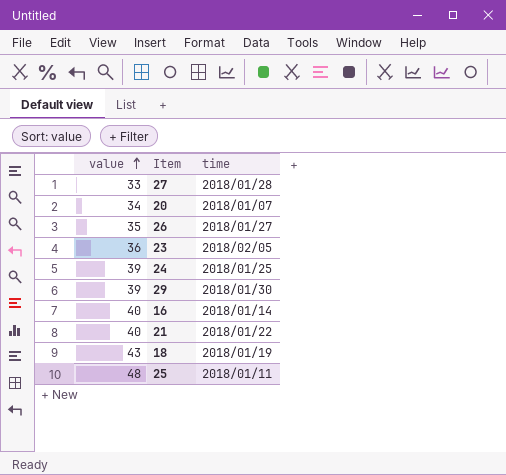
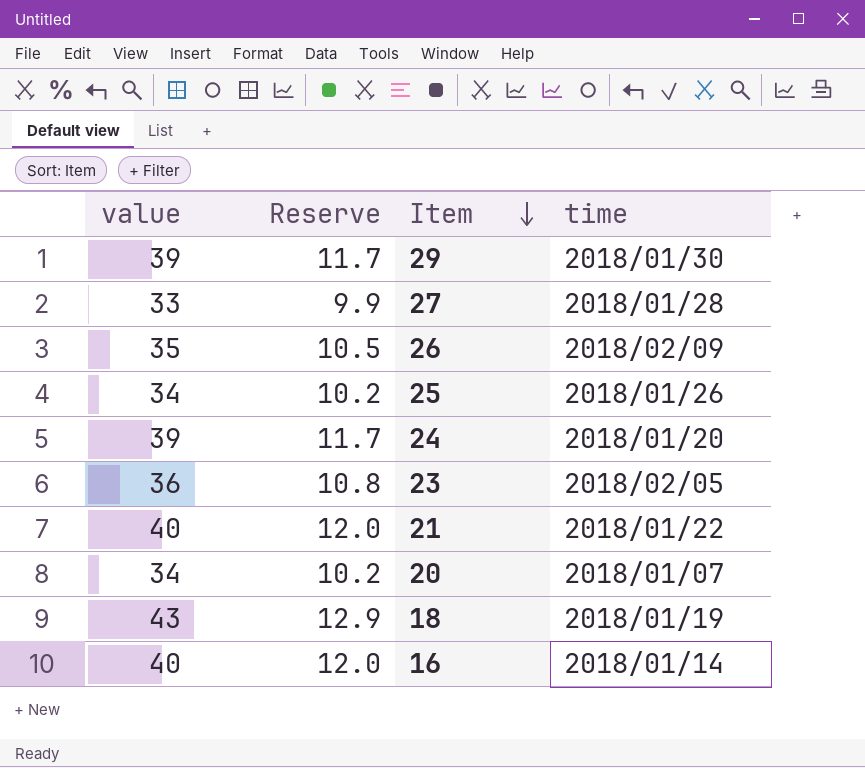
row order: value ascending -> Item descending
column Reserve | formula: none -> [value] * 0.3
26 | time: 2018/01/27 -> 2018/02/09
25 | value: 48 -> 34
25 | time: 2018/01/11 -> 2018/01/26
24 | time: 2018/01/25 -> 2018/01/20

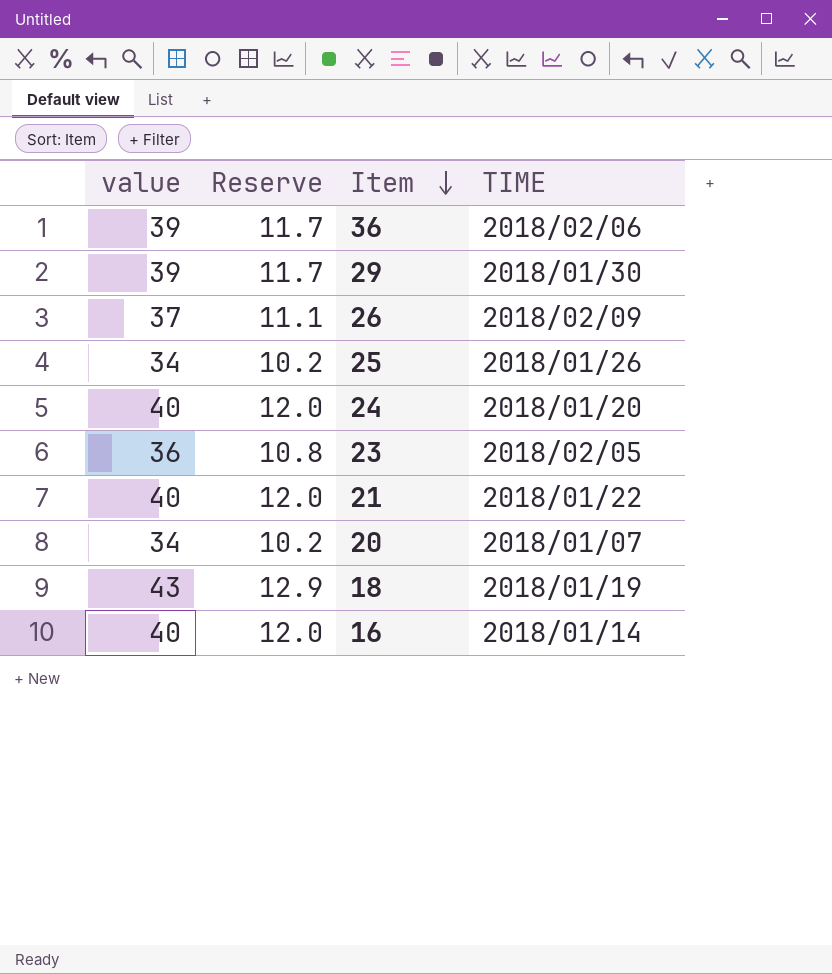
column name: time -> TIME
row 27: 33 | 9.9 | 2018/01/28 -> none
row 36: none -> 39 | 11.7 | 2018/02/06
26 | value: 35 -> 37
26 | Reserve: 10.5 -> 11.1
24 | value: 39 -> 40
24 | Reserve: 11.7 -> 12.0

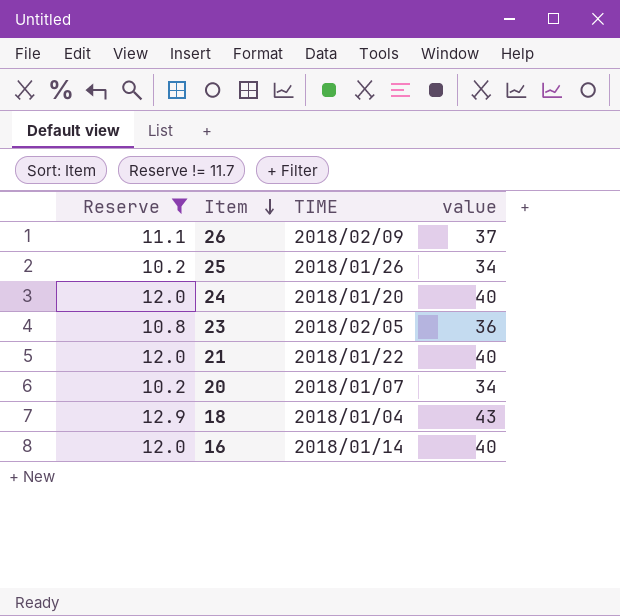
filter: none -> Reserve != 11.7
column value | position: 1 -> 4
18 | TIME: 2018/01/19 -> 2018/01/04

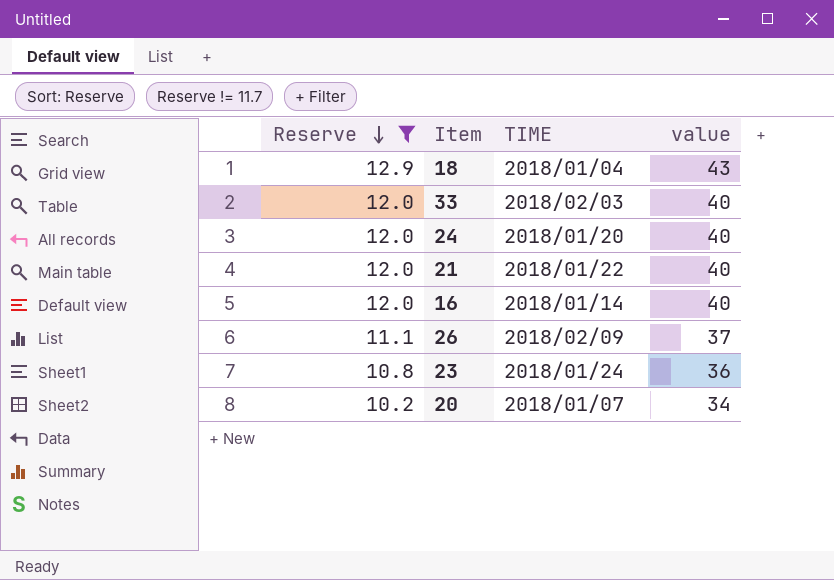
row order: Item descending -> Reserve descending
row 25: 10.2 | 2018/01/26 | 34 -> none
row 33: none -> 12.0 | 2018/02/03 | 40
23 | TIME: 2018/02/05 -> 2018/01/24

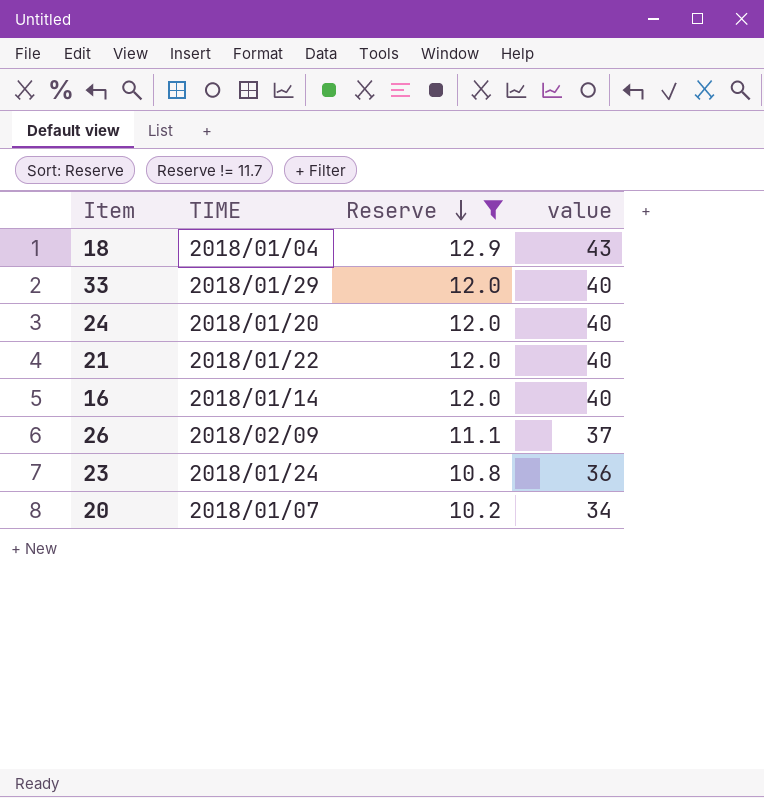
column Reserve | position: 1 -> 3
33 | TIME: 2018/02/03 -> 2018/01/29

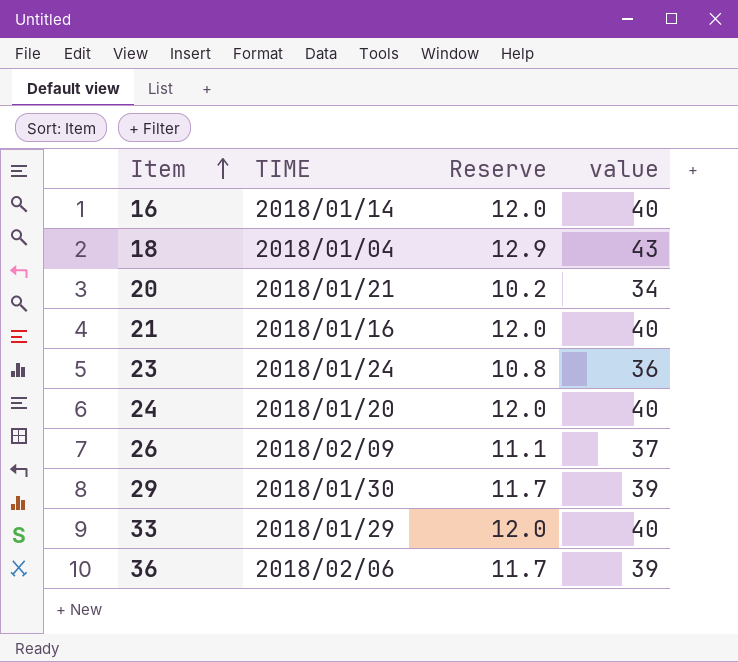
filter: Reserve != 11.7 -> none
row order: Reserve descending -> Item ascending
20 | TIME: 2018/01/07 -> 2018/01/21
21 | TIME: 2018/01/22 -> 2018/01/16

